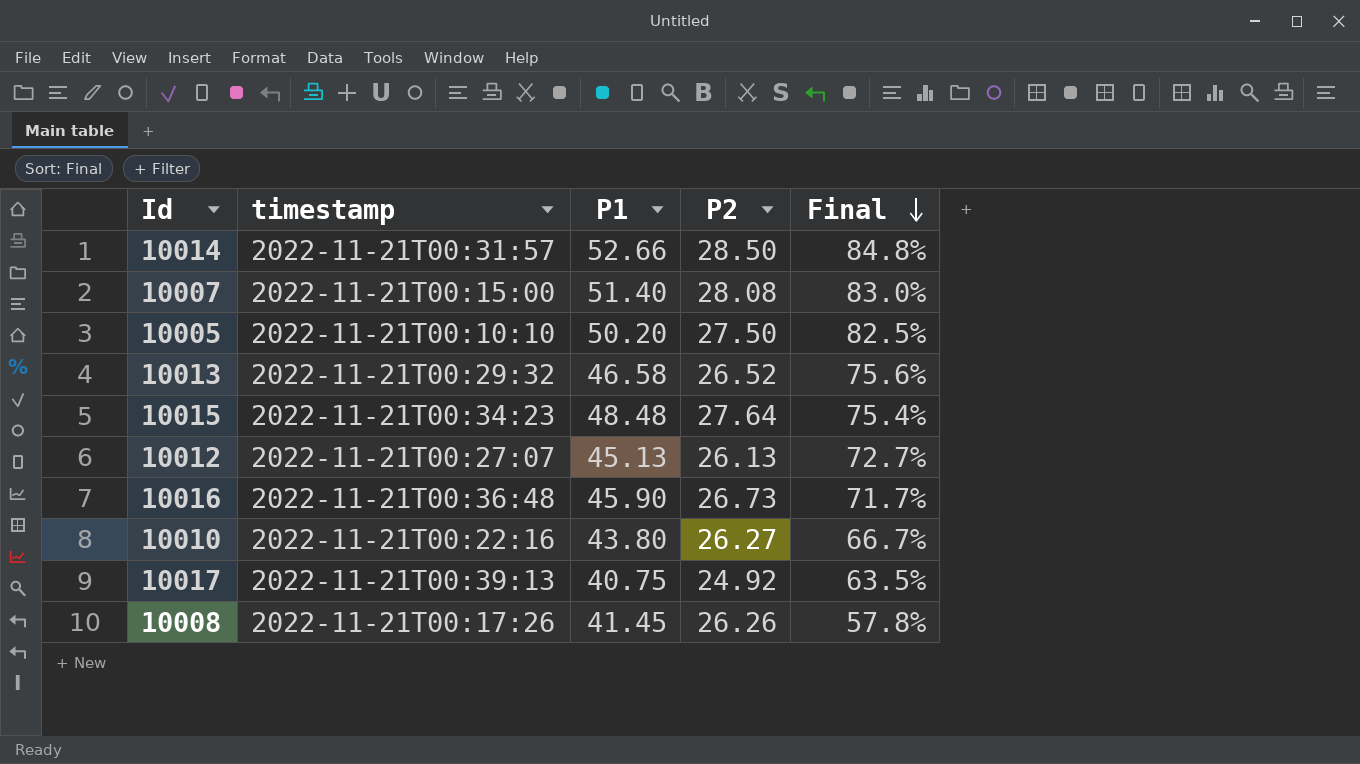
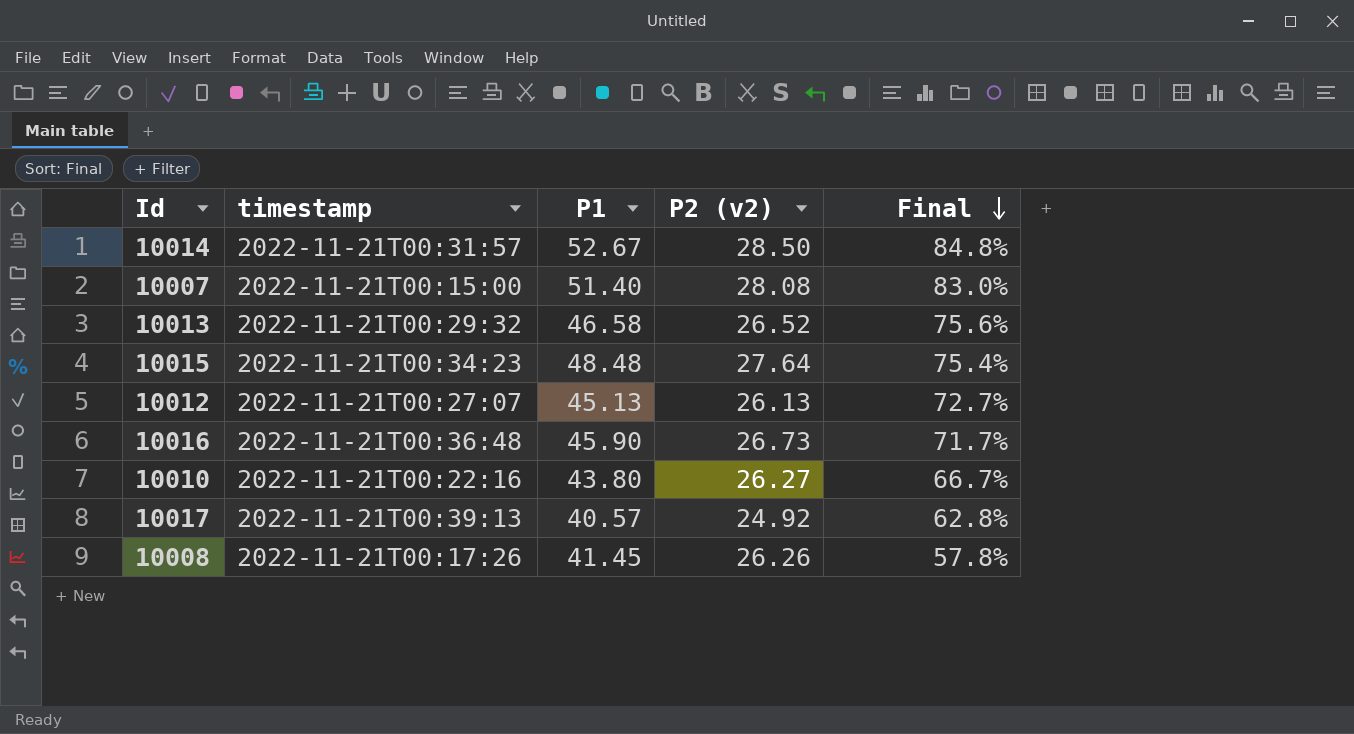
column name: P2 -> P2 (v2)
row 10005: 2022-11-21T00:10:10 | 50.20 | 27.50 | 82.5% -> none
10014 | P1: 52.66 -> 52.67
10017 | P1: 40.75 -> 40.57
10017 | Final: 63.5% -> 62.8%

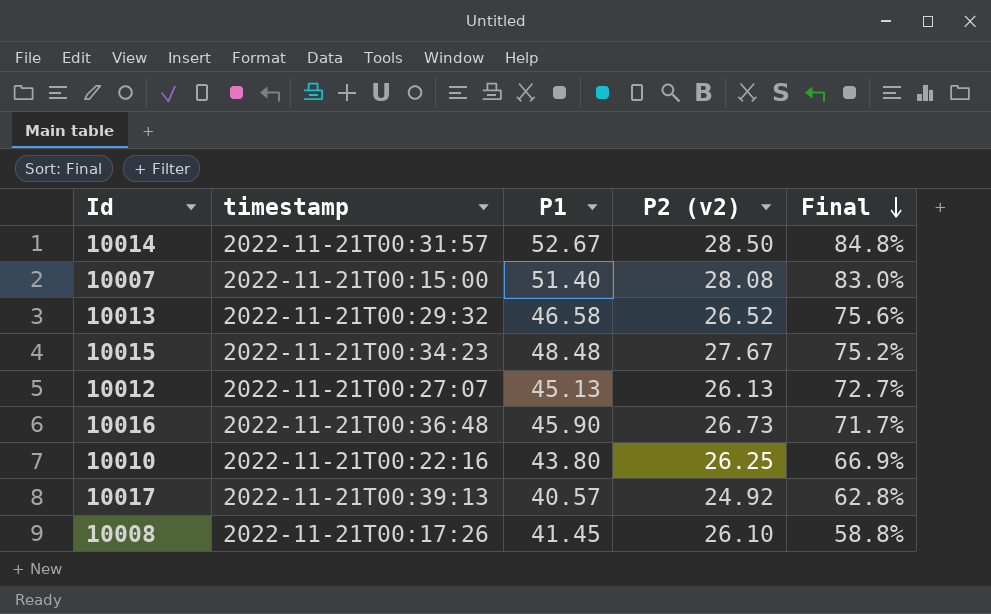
10015 | P2 (v2): 27.64 -> 27.67
10015 | Final: 75.4% -> 75.2%
10010 | P2 (v2): 26.27 -> 26.25
10010 | Final: 66.7% -> 66.9%
10008 | P2 (v2): 26.26 -> 26.10
10008 | Final: 57.8% -> 58.8%

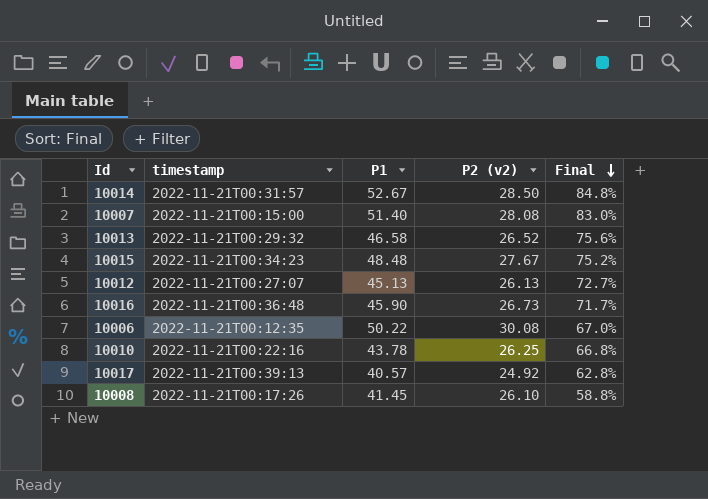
row 10006: none -> 2022-11-21T00:12:35 | 50.22 | 30.08 | 67.0%
10010 | P1: 43.80 -> 43.78
10010 | Final: 66.9% -> 66.8%

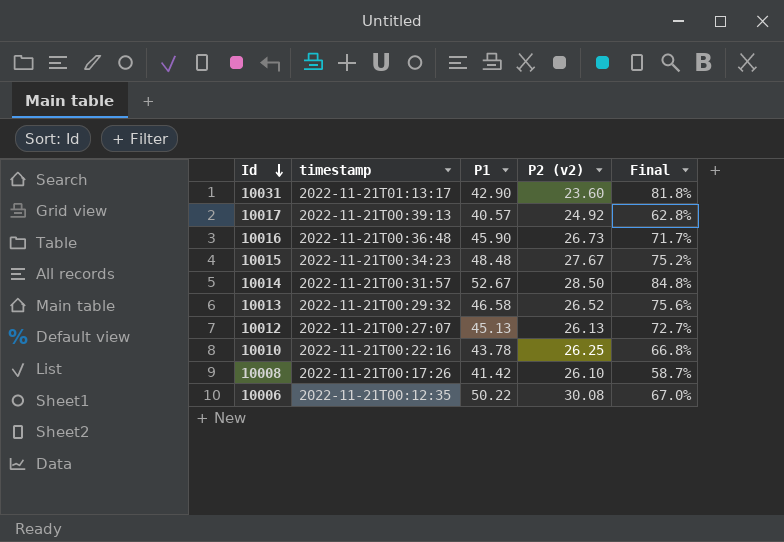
row order: Final descending -> Id descending
row 10007: 2022-11-21T00:15:00 | 51.40 | 28.08 | 83.0% -> none
row 10031: none -> 2022-11-21T01:13:17 | 42.90 | 23.60 | 81.8%
10008 | P1: 41.45 -> 41.42
10008 | Final: 58.8% -> 58.7%

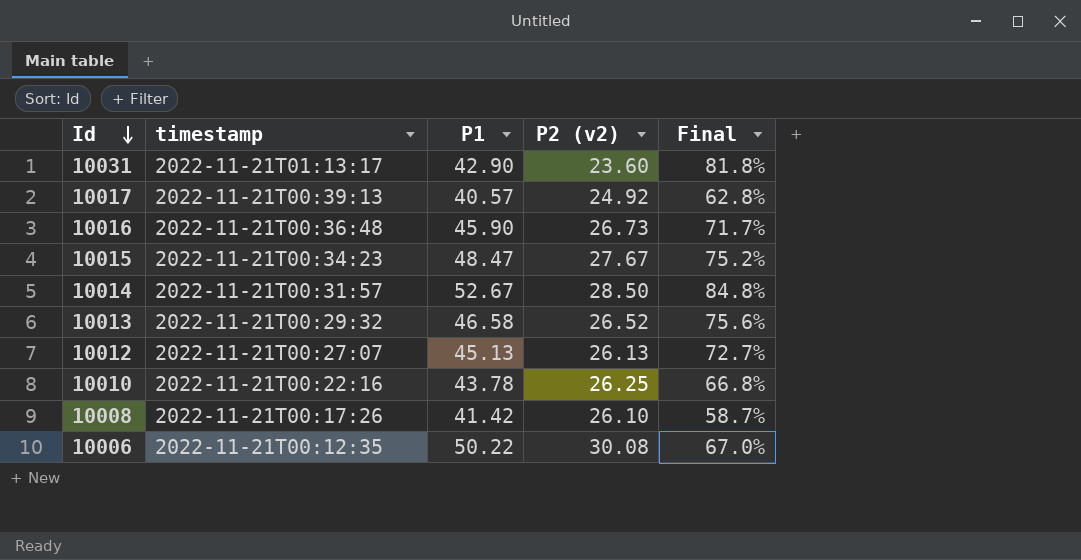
10015 | P1: 48.48 -> 48.47

